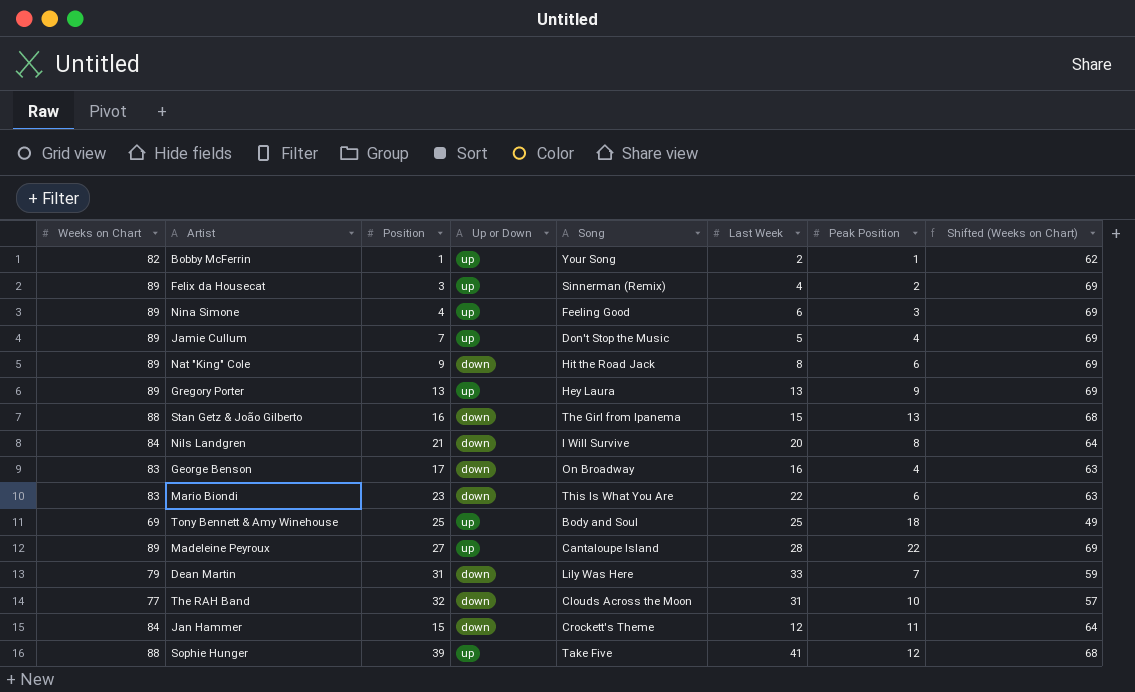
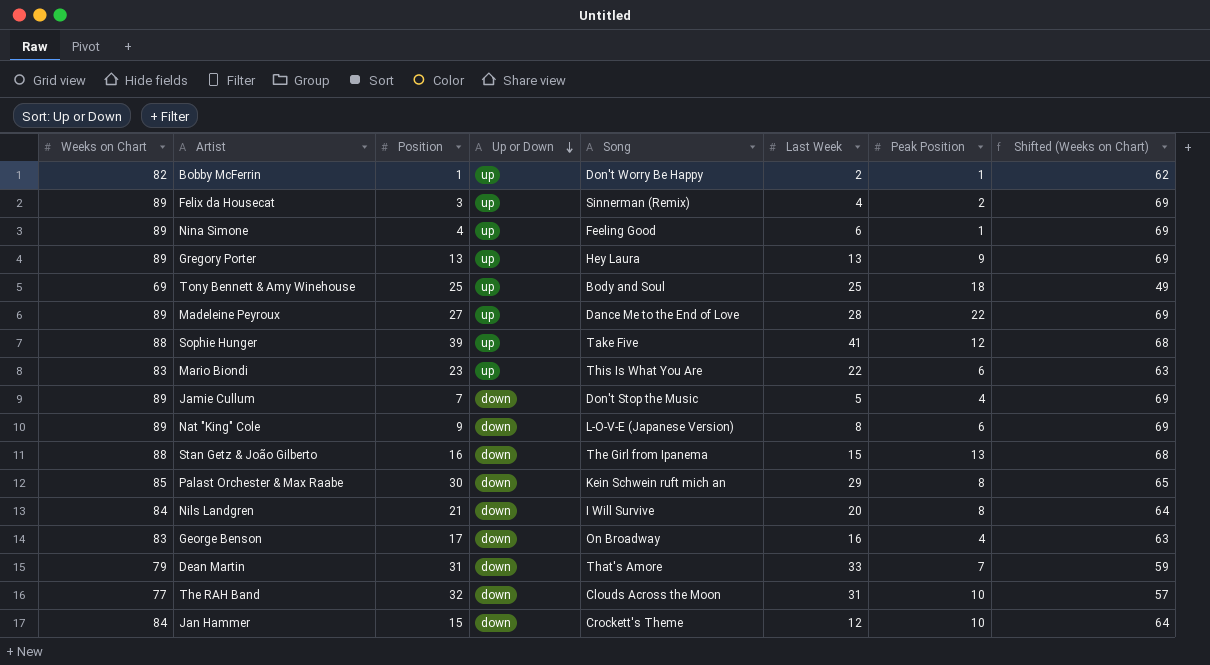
row order: none -> Up or Down descending
Bobby McFerrin | Song: Your Song -> Don't Worry Be Happy
Nina Simone | Peak Position: 3 -> 1
Madeleine Peyroux | Song: Cantaloupe Island -> Dance Me to the End of Love
Mario Biondi | Up or Down: down -> up
Jamie Cullum | Up or Down: up -> down
Nat "King" Cole | Song: Hit the Road Jack -> L-O-V-E (Japanese Version)
row Palast Orchester & Max Raabe: none -> 85 | 30 | down | Kein Schwein ruft mich an | 29 | 8 | 65
Dean Martin | Song: Lily Was Here -> That's Amore
Jan Hammer | Peak Position: 11 -> 10

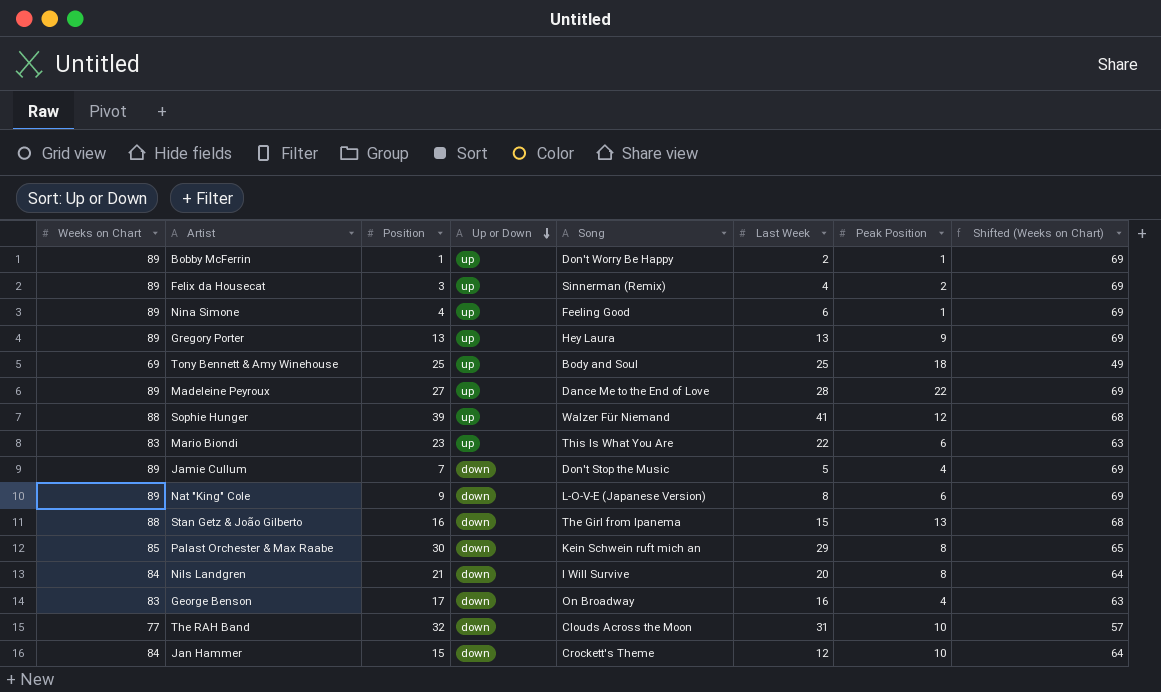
row Dean Martin: 79 | 31 | down | That's Amore | 33 | 7 | 59 -> none
Bobby McFerrin | Weeks on Chart: 82 -> 89
Bobby McFerrin | Shifted (Weeks on Chart): 62 -> 69
Sophie Hunger | Song: Take Five -> Walzer Für Niemand

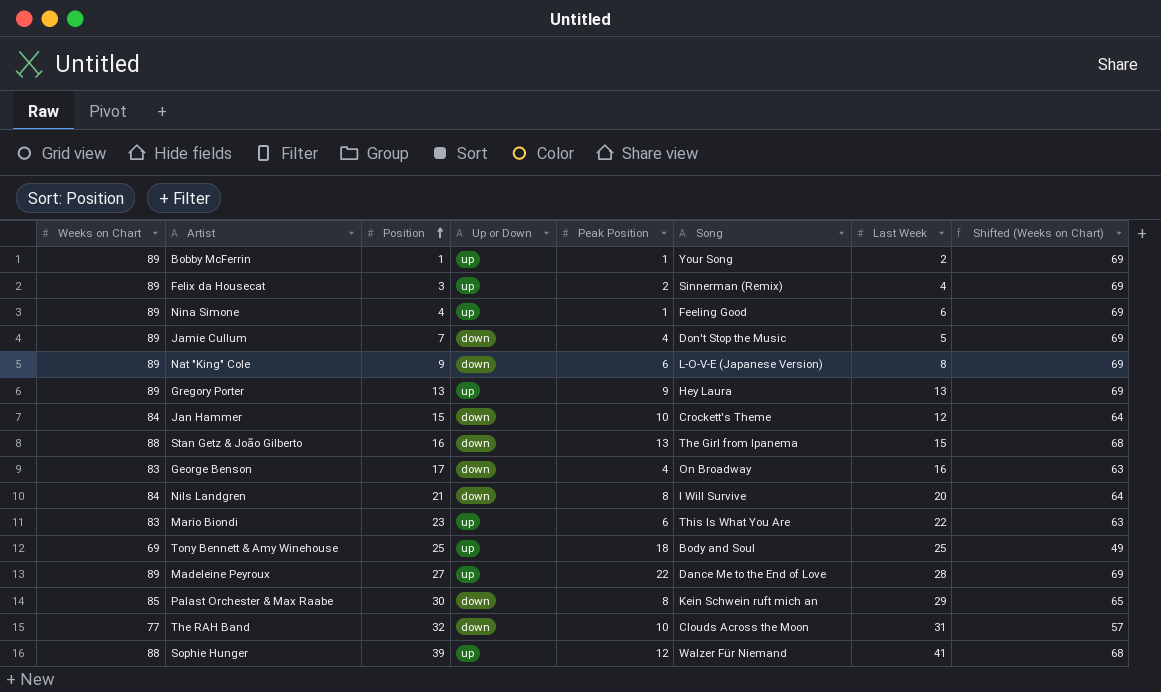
row order: Up or Down descending -> Position ascending
column Peak Position | position: 7 -> 5
Bobby McFerrin | Song: Don't Worry Be Happy -> Your Song

